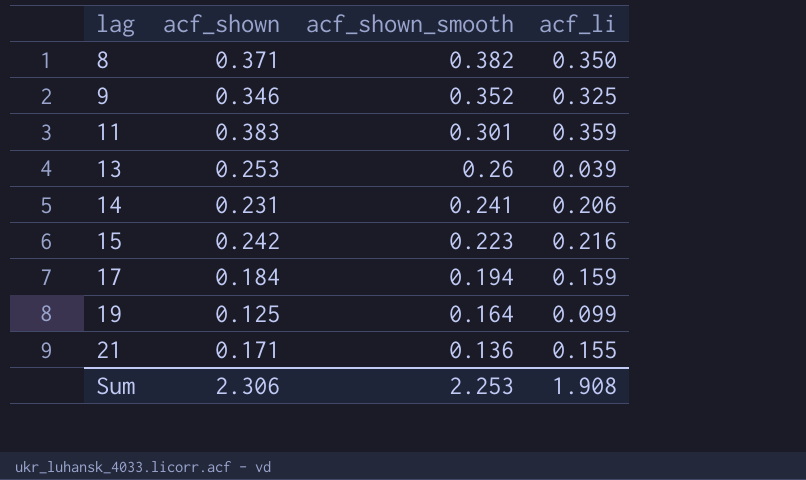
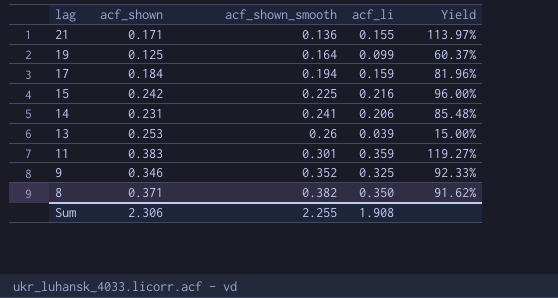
row order: lag ascending -> lag descending
column Yield | formula: none -> [acf_li] / [acf_shown_smooth]
15 | acf_shown_smooth: 0.223 -> 0.225
Sum | acf_shown_smooth: 2.253 -> 2.255

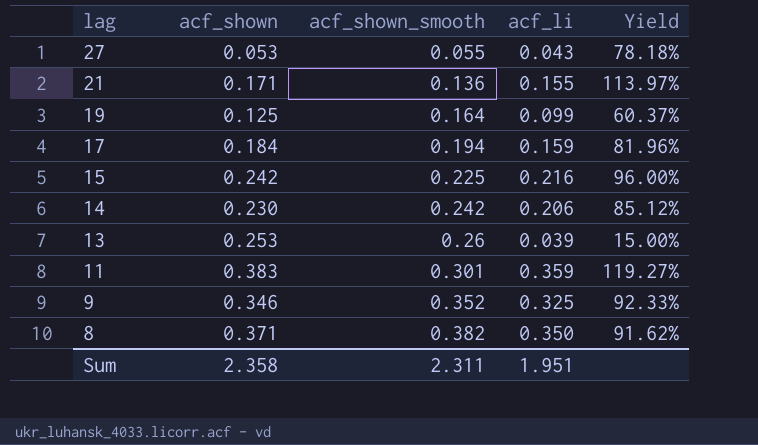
row 27: none -> 0.053 | 0.055 | 0.043 | 78.18%
14 | acf_shown: 0.231 -> 0.230
14 | acf_shown_smooth: 0.241 -> 0.242
14 | Yield: 85.48% -> 85.12%
Sum | acf_shown: 2.306 -> 2.358
Sum | acf_shown_smooth: 2.255 -> 2.311
Sum | acf_li: 1.908 -> 1.951

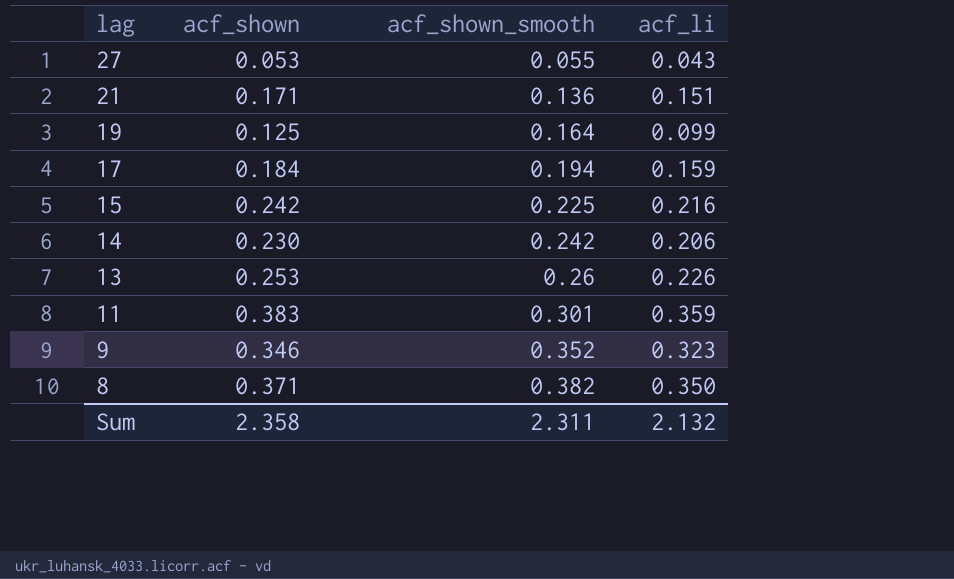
column Yield | formula: [acf_li] / [acf_shown_smooth] -> none
21 | acf_li: 0.155 -> 0.151
13 | acf_li: 0.039 -> 0.226
9 | acf_li: 0.325 -> 0.323
Sum | acf_li: 1.951 -> 2.132

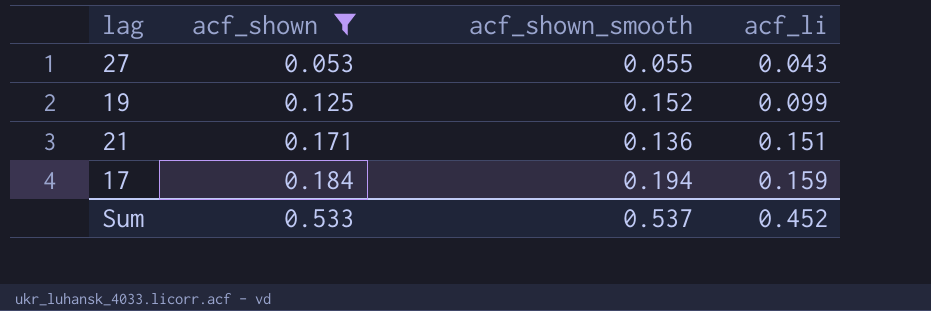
filter: none -> acf_shown <= 0.184
row order: lag descending -> acf_shown ascending
19 | acf_shown_smooth: 0.164 -> 0.152
Sum | acf_shown: 2.358 -> 0.533
Sum | acf_shown_smooth: 2.311 -> 0.537
Sum | acf_li: 2.132 -> 0.452

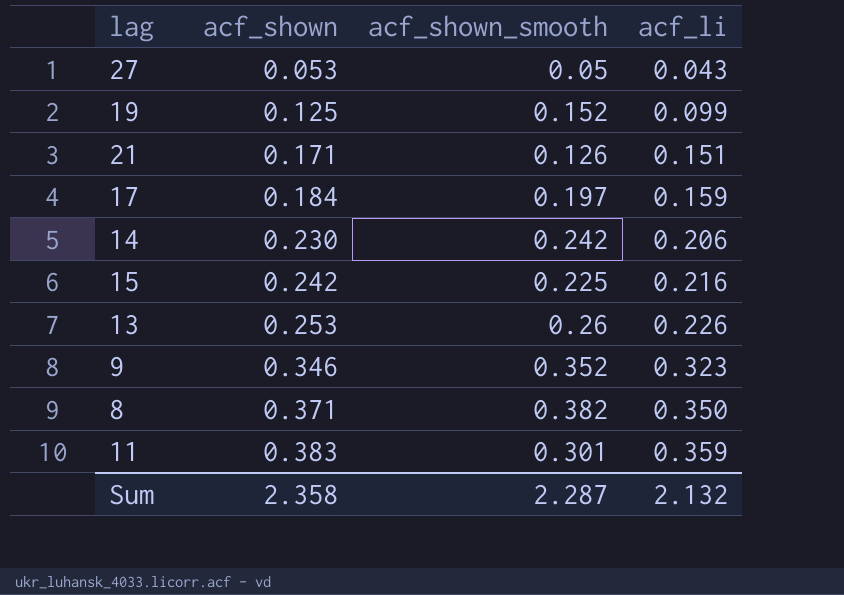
filter: acf_shown <= 0.184 -> none
27 | acf_shown_smooth: 0.055 -> 0.05
21 | acf_shown_smooth: 0.136 -> 0.126
17 | acf_shown_smooth: 0.194 -> 0.197
Sum | acf_shown: 0.533 -> 2.358
Sum | acf_shown_smooth: 0.537 -> 2.287
Sum | acf_li: 0.452 -> 2.132

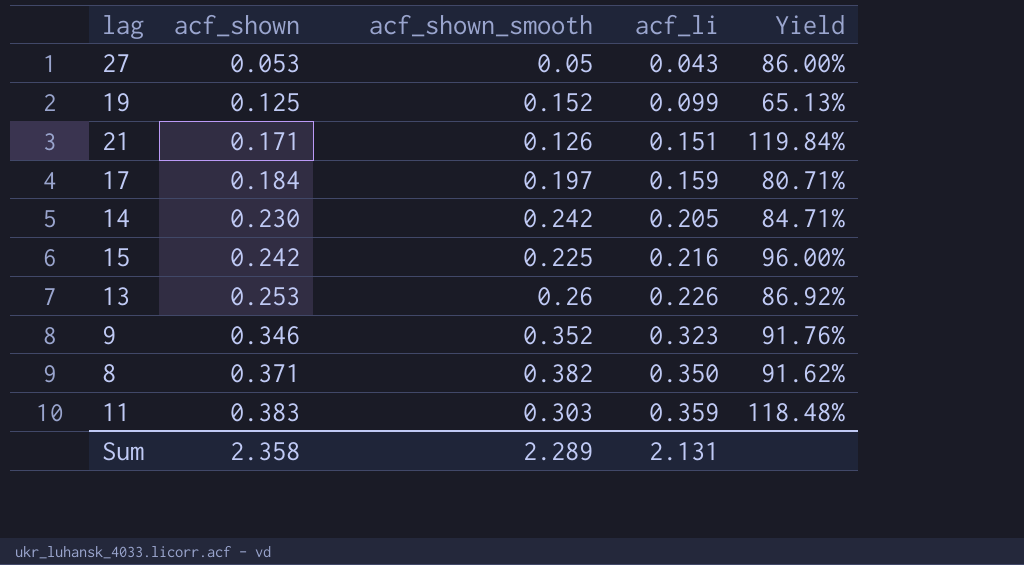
column Yield | formula: none -> [acf_li] / [acf_shown_smooth]
14 | acf_li: 0.206 -> 0.205
11 | acf_shown_smooth: 0.301 -> 0.303
Sum | acf_shown_smooth: 2.287 -> 2.289
Sum | acf_li: 2.132 -> 2.131

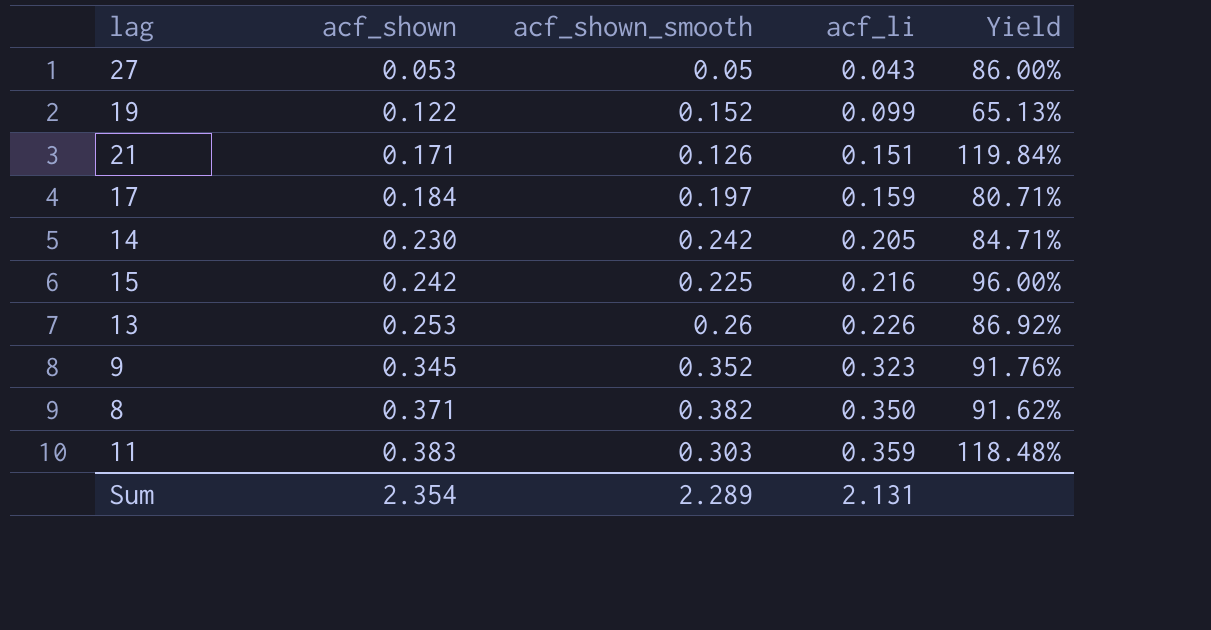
19 | acf_shown: 0.125 -> 0.122
9 | acf_shown: 0.346 -> 0.345
Sum | acf_shown: 2.358 -> 2.354

